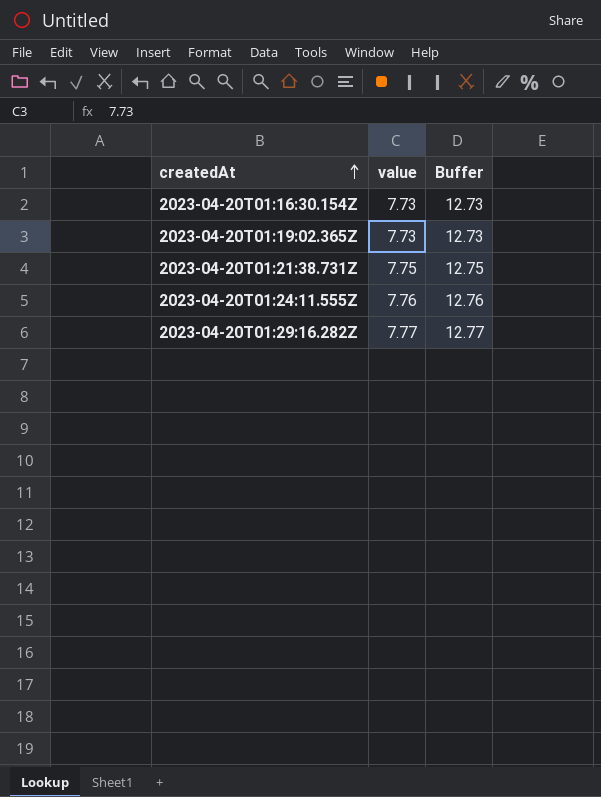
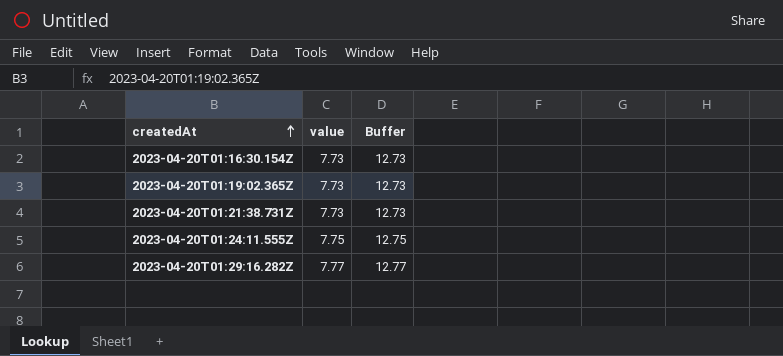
2023-04-20T01:21:38.731Z | value: 7.75 -> 7.73
2023-04-20T01:21:38.731Z | Buffer: 12.75 -> 12.73
2023-04-20T01:24:11.555Z | value: 7.76 -> 7.75
2023-04-20T01:24:11.555Z | Buffer: 12.76 -> 12.75

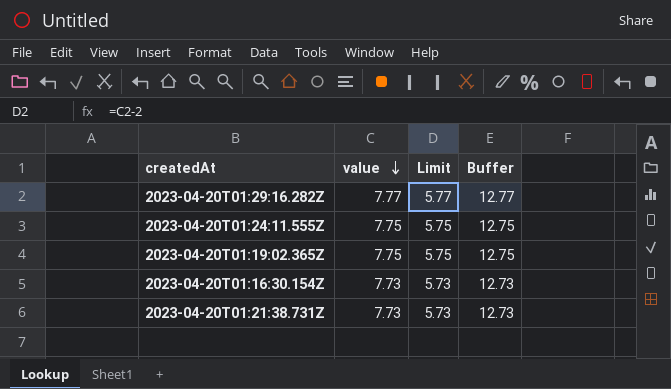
row order: createdAt ascending -> value descending
column Limit | formula: none -> [value] - 2
2023-04-20T01:19:02.365Z | value: 7.73 -> 7.75
2023-04-20T01:19:02.365Z | Buffer: 12.73 -> 12.75

